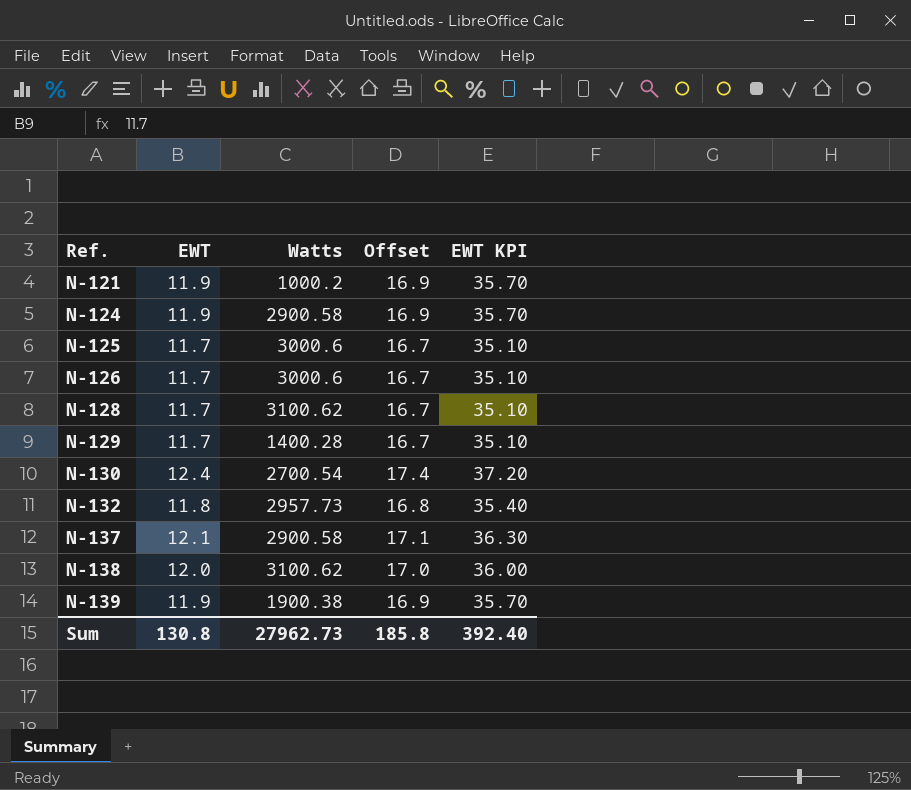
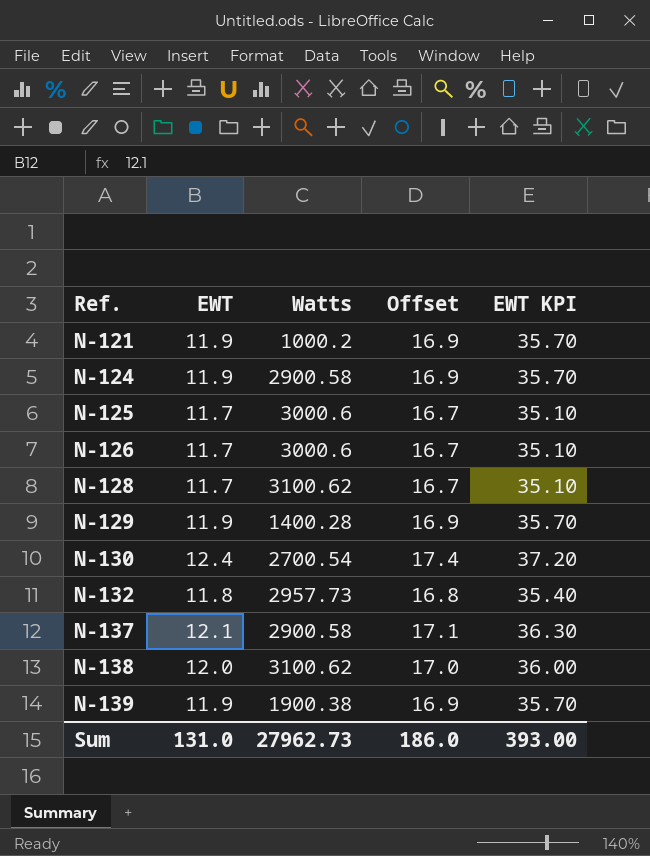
N-129 | EWT: 11.7 -> 11.9
N-129 | Offset: 16.7 -> 16.9
N-129 | EWT KPI: 35.10 -> 35.70
Sum | EWT: 130.8 -> 131.0
Sum | Offset: 185.8 -> 186.0
Sum | EWT KPI: 392.40 -> 393.00

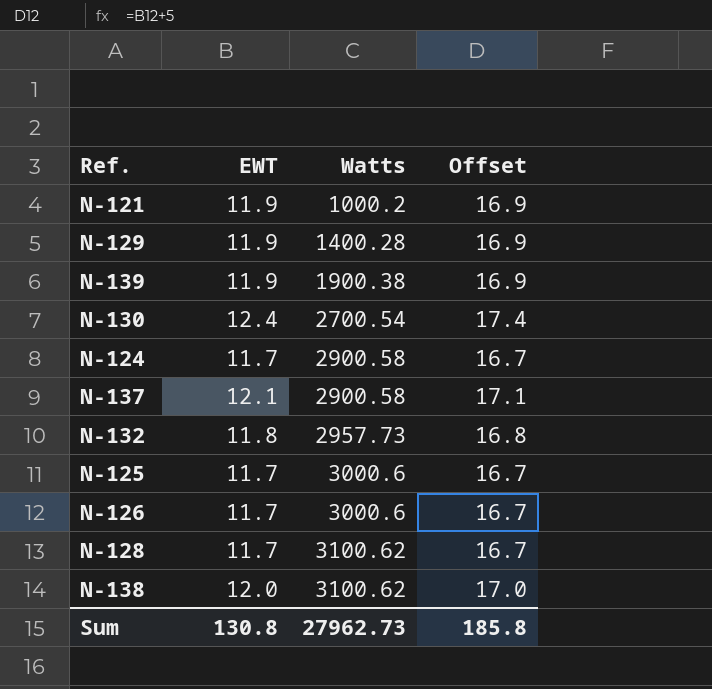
row order: Ref. ascending -> Watts ascending
column EWT KPI | formula: [EWT] * 3 -> none
N-124 | EWT: 11.9 -> 11.7
N-124 | Offset: 16.9 -> 16.7
Sum | EWT: 131.0 -> 130.8
Sum | Offset: 186.0 -> 185.8

